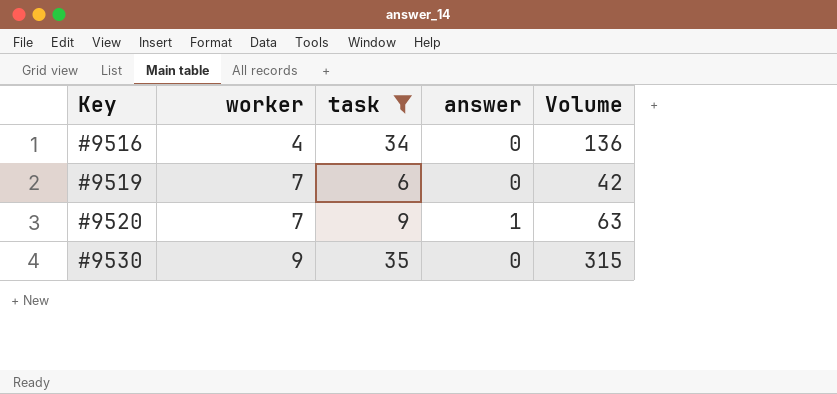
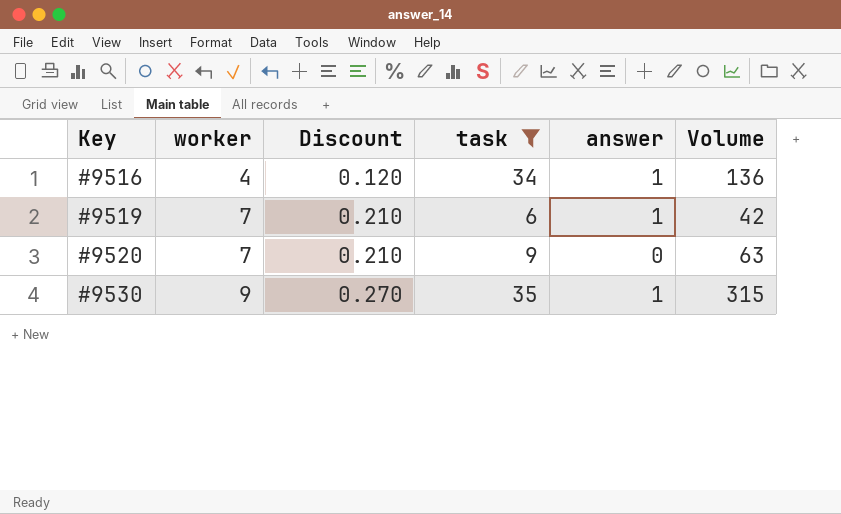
column Discount | formula: none -> [worker] * 0.03
#9516 | answer: 0 -> 1
#9519 | answer: 0 -> 1
#9520 | answer: 1 -> 0
#9530 | answer: 0 -> 1

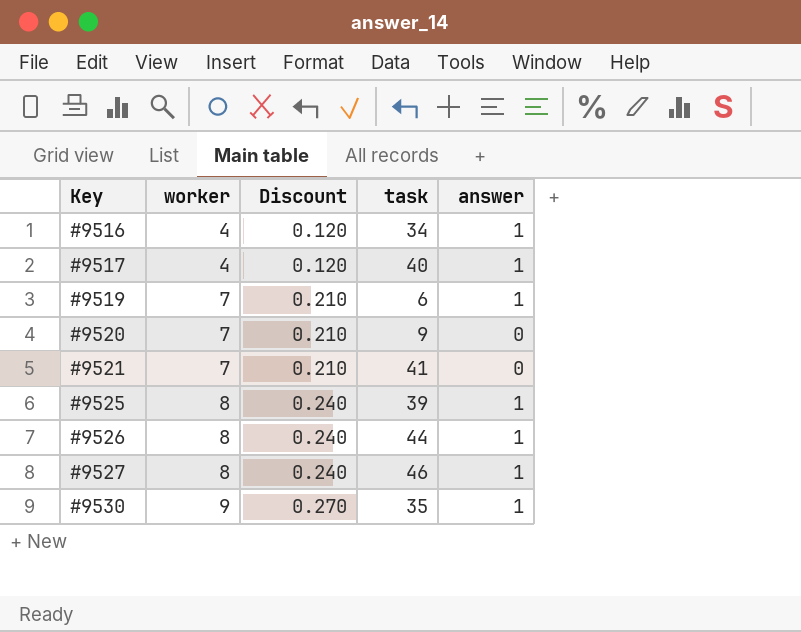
filter: task <= 35 -> none
column Volume | formula: [worker] * [task] -> none

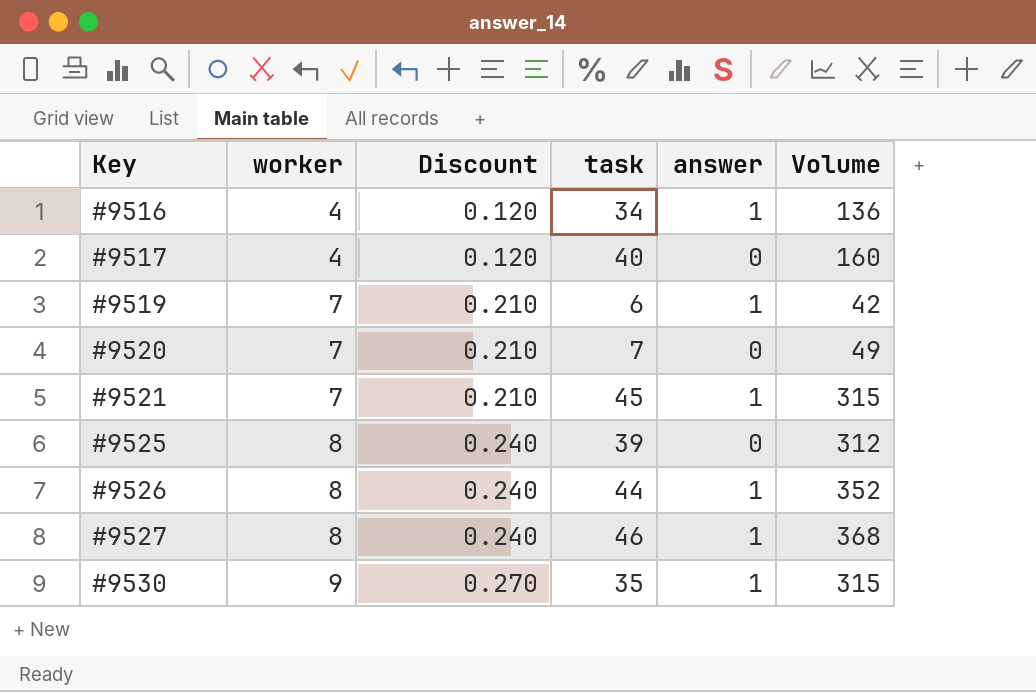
column Volume | formula: none -> [worker] * [task]
#9517 | answer: 1 -> 0
#9520 | task: 9 -> 7
#9521 | task: 41 -> 45
#9521 | answer: 0 -> 1
#9525 | answer: 1 -> 0

